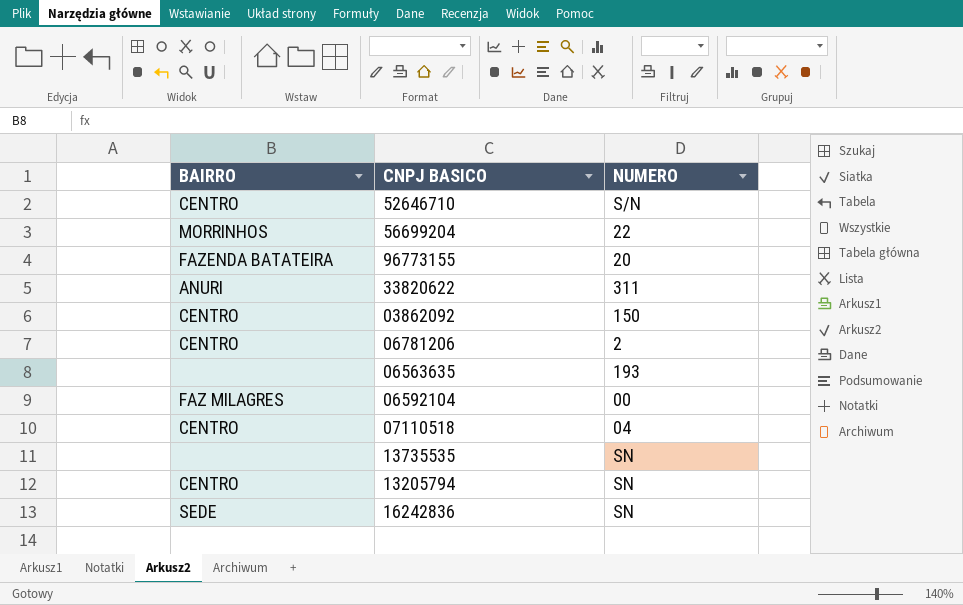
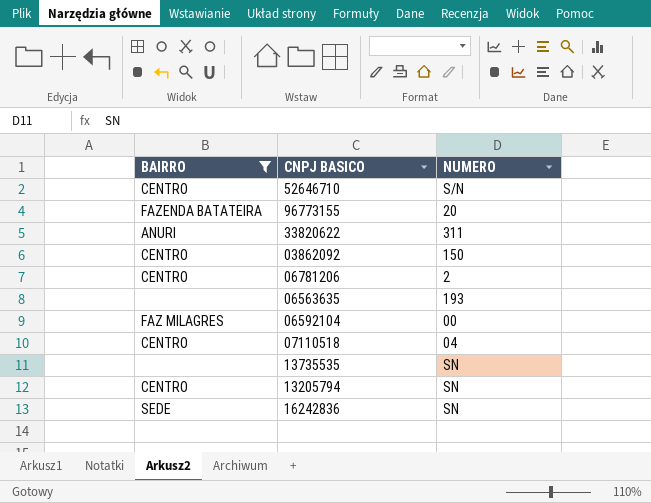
filter: none -> BAIRRO != MORRINHOS

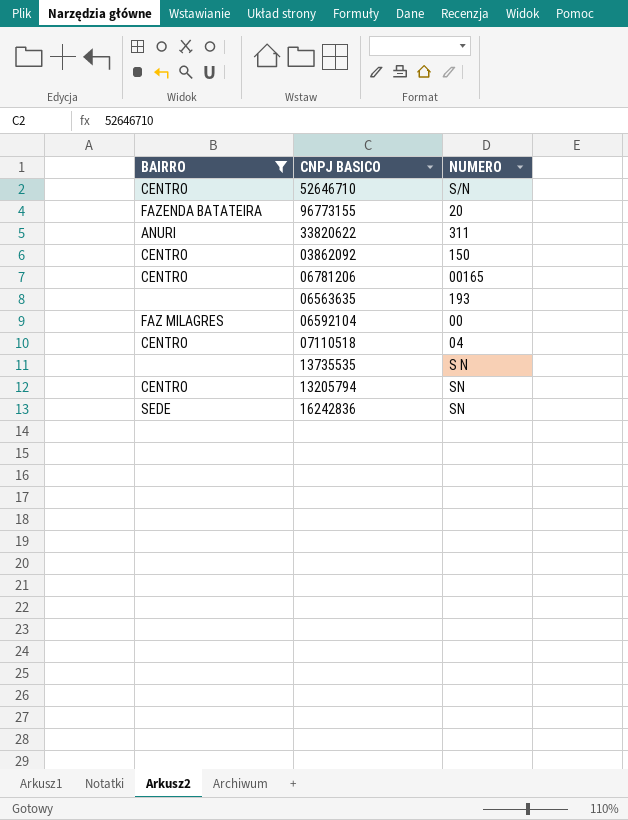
06781206 | NUMERO: 2 -> 00165
13735535 | NUMERO: SN -> S N

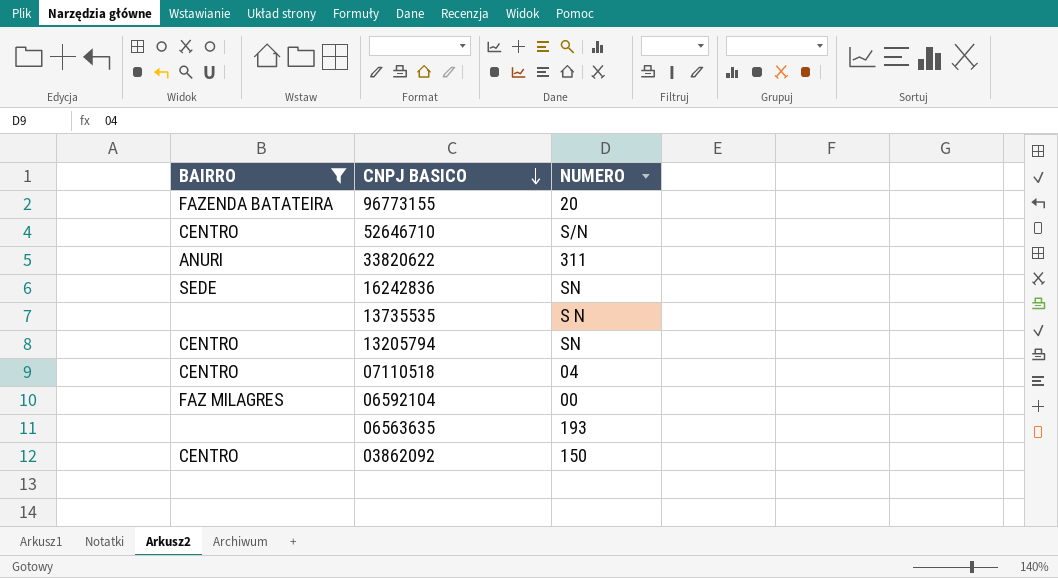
row order: none -> CNPJ BASICO descending
row 06781206: CENTRO | 00165 -> none

